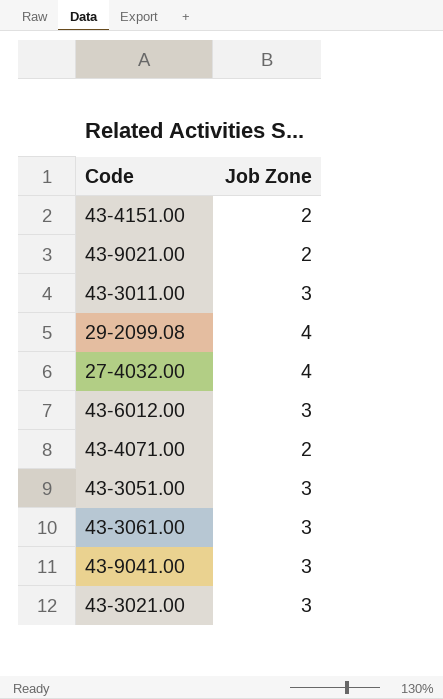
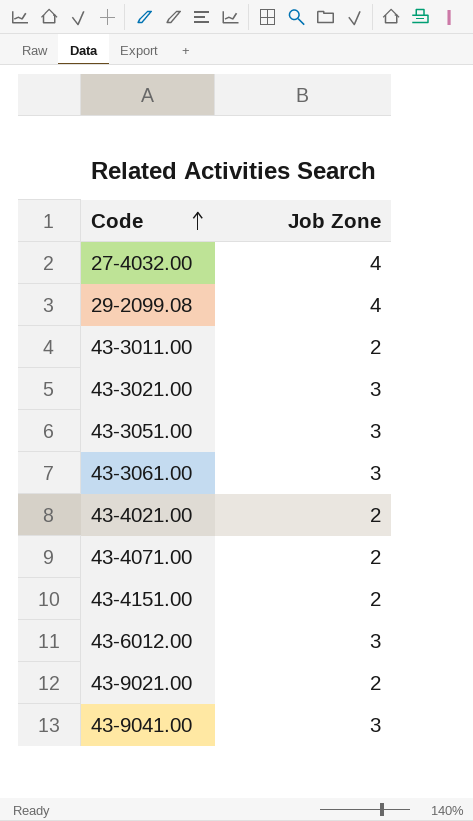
row order: none -> Code ascending
43-3011.00 | Job Zone: 3 -> 2
row 43-4021.00: none -> 2

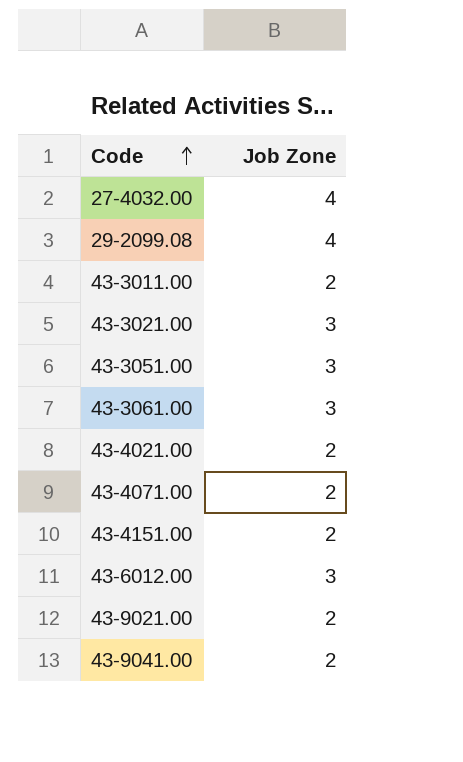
43-9041.00 | Job Zone: 3 -> 2

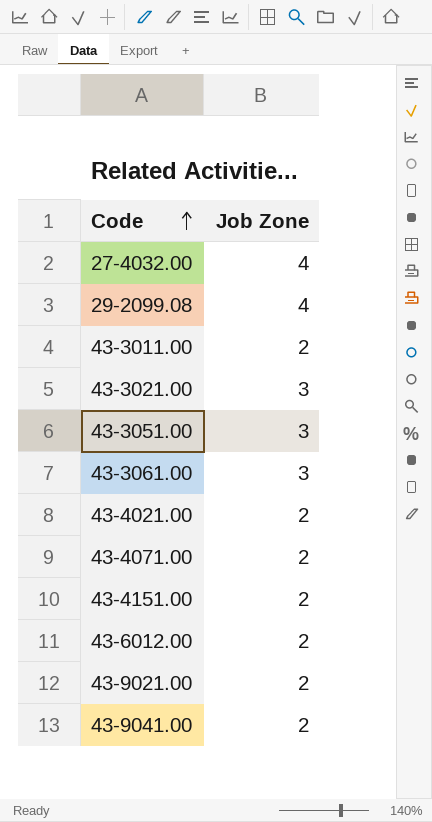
43-6012.00 | Job Zone: 3 -> 2

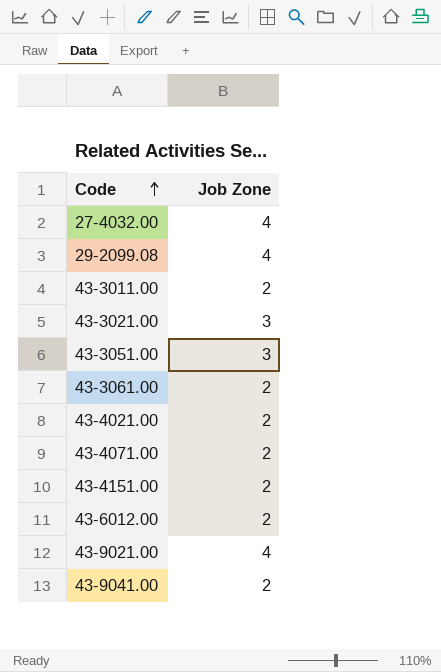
43-3061.00 | Job Zone: 3 -> 2
43-9021.00 | Job Zone: 2 -> 4

